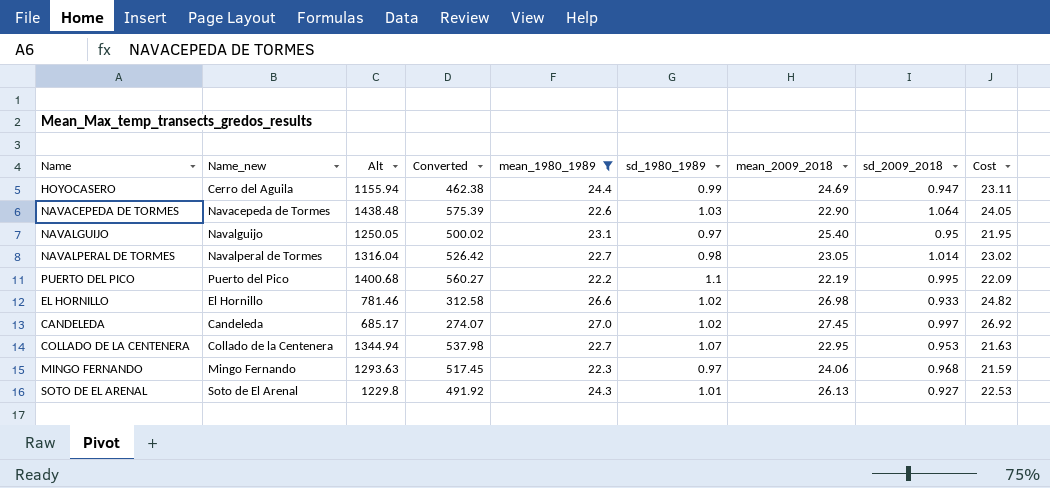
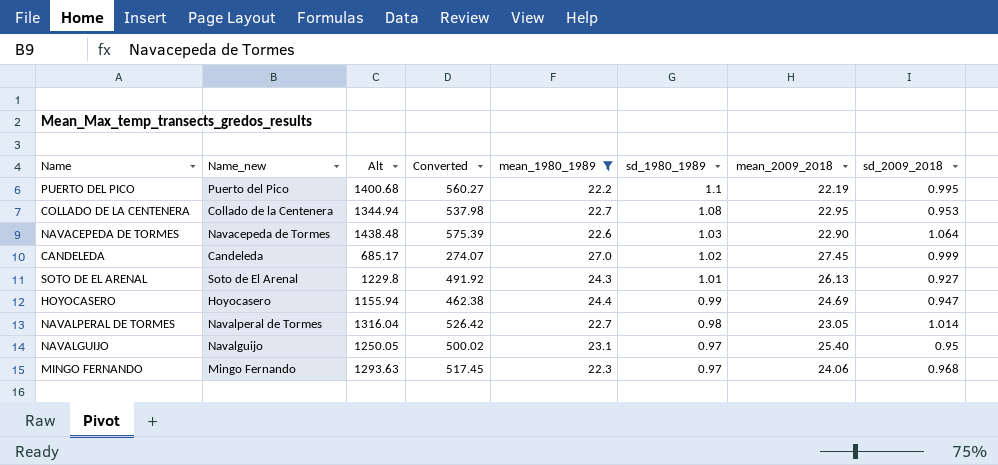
row order: none -> sd_1980_1989 descending
column Cost | formula: [mean_1980_1989] * [sd_2009_2018] -> none
row EL HORNILLO: El Hornillo | 781.46 | 312.58 | 26.6 | 1.02 | 26.98 | 0.933 | 24.82 -> none
COLLADO DE LA CENTENERA | sd_1980_1989: 1.07 -> 1.08
CANDELEDA | sd_2009_2018: 0.997 -> 0.999
HOYOCASERO | Name_new: Cerro del Aguila -> Hoyocasero

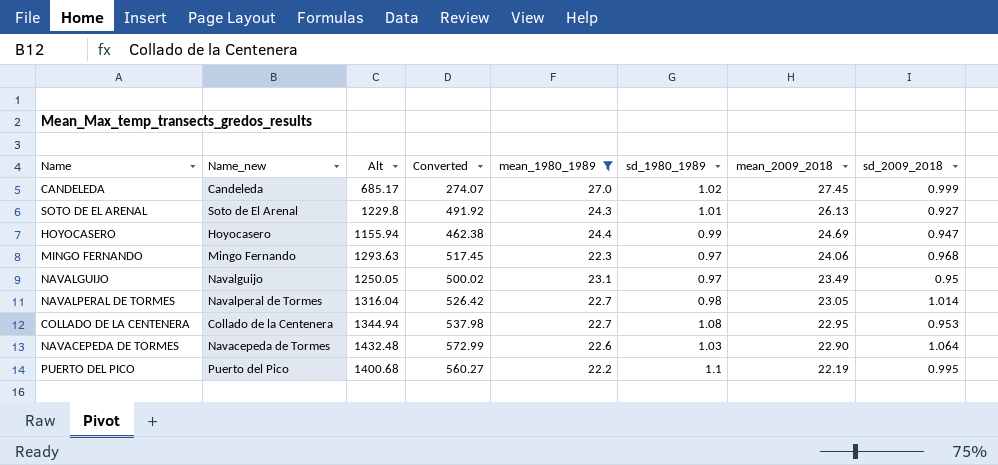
row order: sd_1980_1989 descending -> mean_2009_2018 descending
NAVALGUIJO | mean_2009_2018: 25.40 -> 23.49
NAVACEPEDA DE TORMES | Alt: 1438.48 -> 1432.48
NAVACEPEDA DE TORMES | Converted: 575.39 -> 572.99

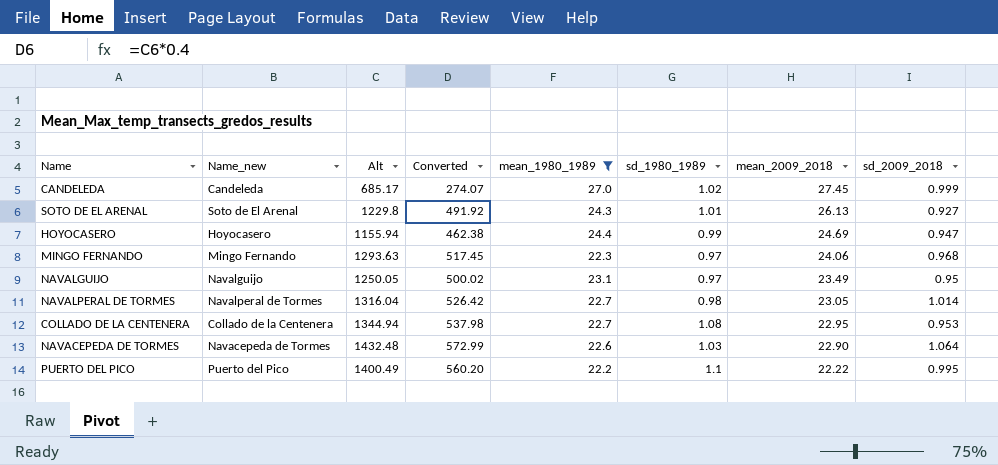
PUERTO DEL PICO | Alt: 1400.68 -> 1400.49
PUERTO DEL PICO | Converted: 560.27 -> 560.20
PUERTO DEL PICO | mean_2009_2018: 22.19 -> 22.22

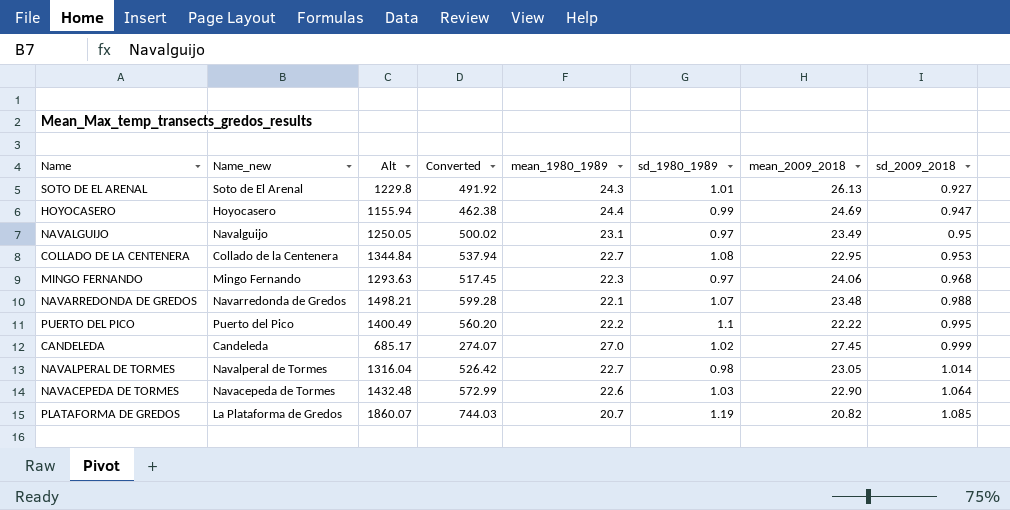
filter: mean_1980_1989 >= 22.2 -> none
row order: mean_2009_2018 descending -> sd_2009_2018 ascending
COLLADO DE LA CENTENERA | Alt: 1344.94 -> 1344.84
COLLADO DE LA CENTENERA | Converted: 537.98 -> 537.94

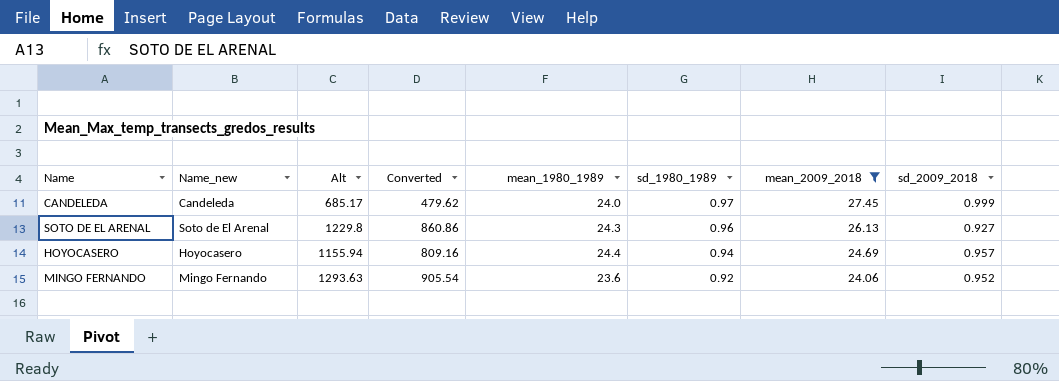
filter: none -> mean_2009_2018 >= 24.06
row order: sd_2009_2018 ascending -> sd_1980_1989 descending
column Converted | formula: [Alt] * 0.4 -> [Alt] * 0.7
CANDELEDA | mean_1980_1989: 27.0 -> 24.0
CANDELEDA | sd_1980_1989: 1.02 -> 0.97
SOTO DE EL ARENAL | sd_1980_1989: 1.01 -> 0.96
HOYOCASERO | sd_1980_1989: 0.99 -> 0.94
HOYOCASERO | sd_2009_2018: 0.947 -> 0.957
MINGO FERNANDO | mean_1980_1989: 22.3 -> 23.6
MINGO FERNANDO | sd_1980_1989: 0.97 -> 0.92
MINGO FERNANDO | sd_2009_2018: 0.968 -> 0.952

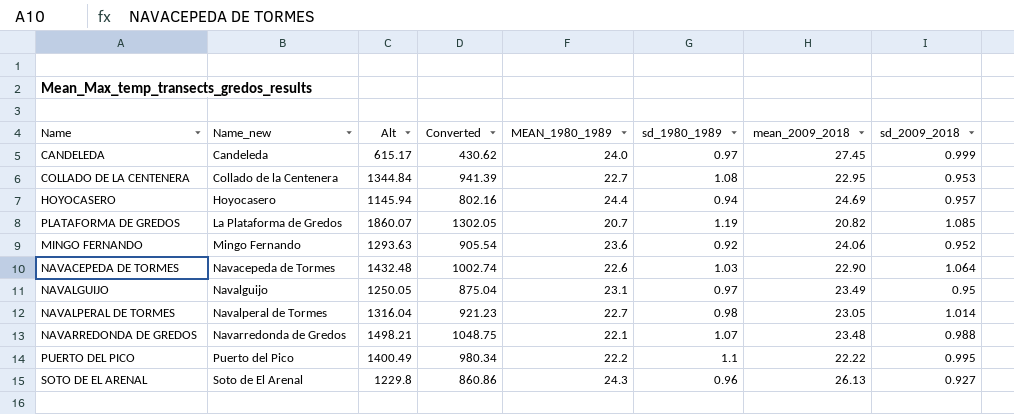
filter: mean_2009_2018 >= 24.06 -> none
row order: sd_1980_1989 descending -> Name_new ascending
column name: mean_1980_1989 -> MEAN_1980_1989
CANDELEDA | Alt: 685.17 -> 615.17
CANDELEDA | Converted: 479.62 -> 430.62
HOYOCASERO | Alt: 1155.94 -> 1145.94
HOYOCASERO | Converted: 809.16 -> 802.16

